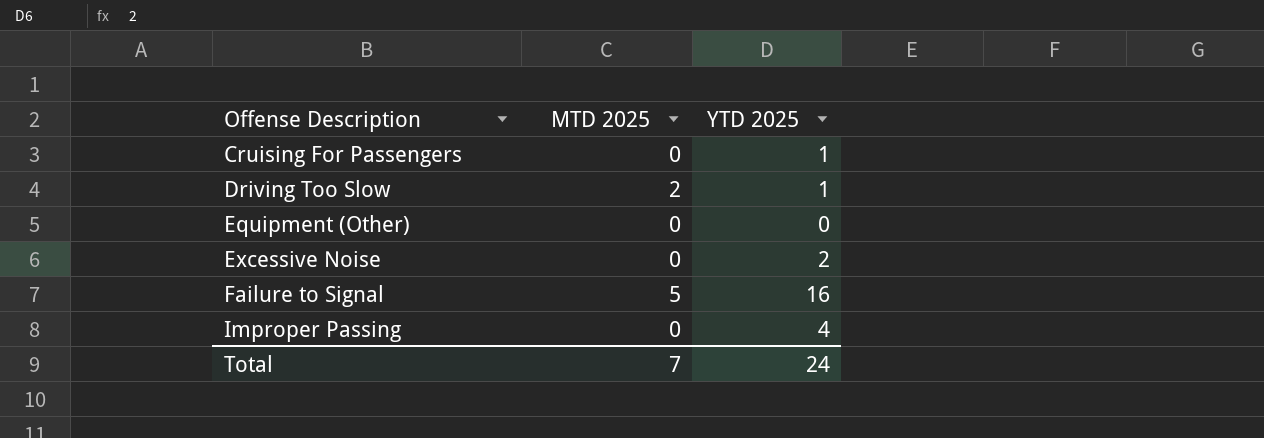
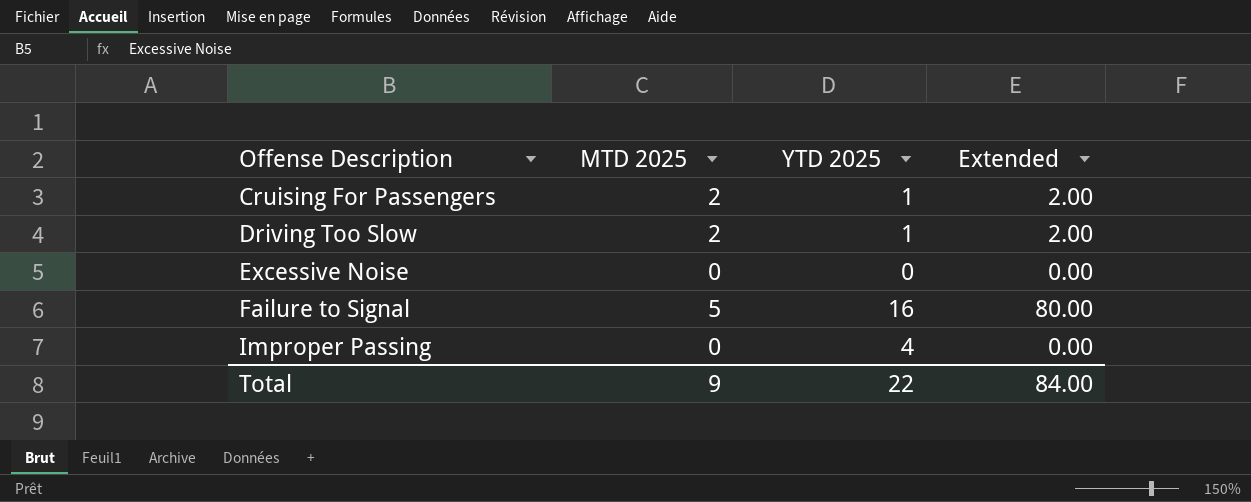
column Extended | formula: none -> [MTD 2025] * [YTD 2025]
row Equipment (Other): 0 | 0 -> none
Cruising For Passengers | MTD 2025: 0 -> 2
Excessive Noise | YTD 2025: 2 -> 0
Total | MTD 2025: 7 -> 9
Total | YTD 2025: 24 -> 22

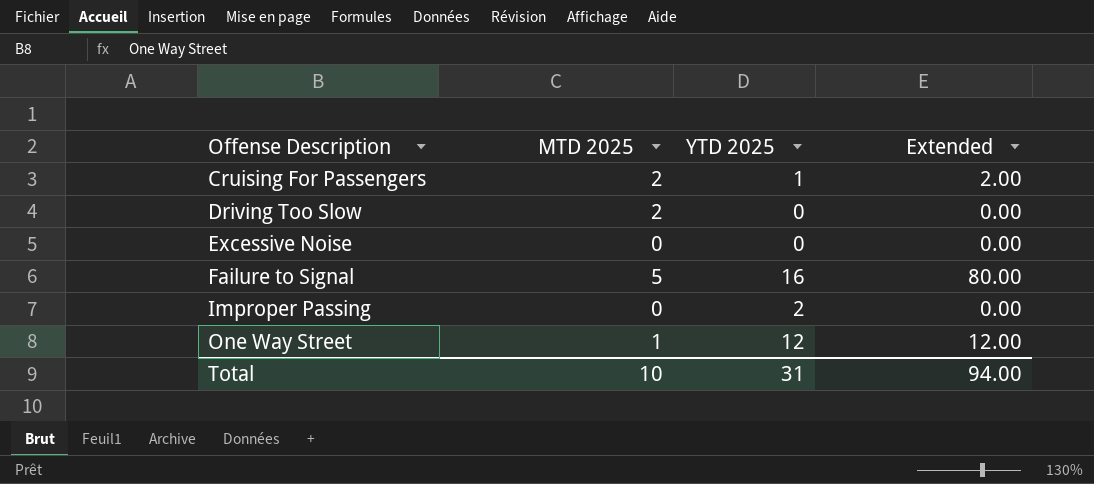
Driving Too Slow | YTD 2025: 1 -> 0
Driving Too Slow | Extended: 2.00 -> 0.00
Improper Passing | YTD 2025: 4 -> 2
row One Way Street: none -> 1 | 12 | 12.00
Total | MTD 2025: 9 -> 10
Total | YTD 2025: 22 -> 31
Total | Extended: 84.00 -> 94.00

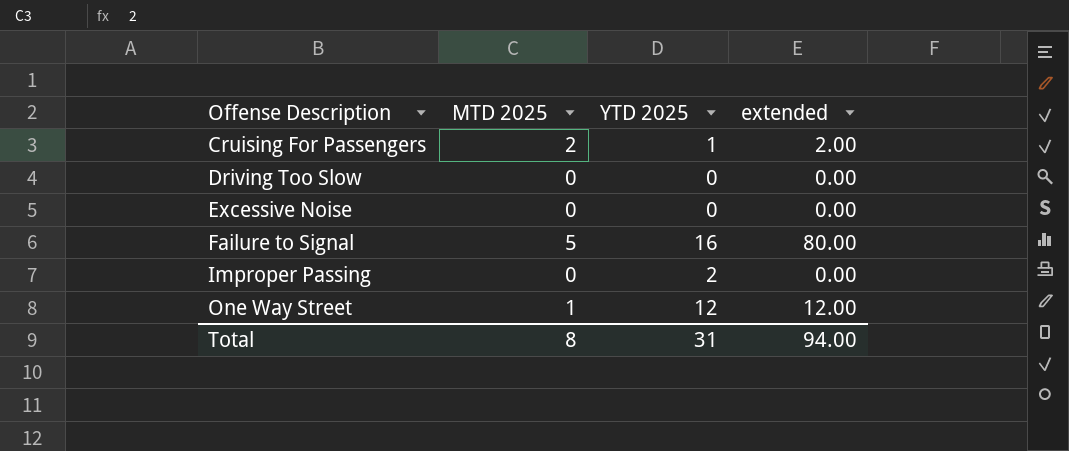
column name: Extended -> extended
Driving Too Slow | MTD 2025: 2 -> 0
Total | MTD 2025: 10 -> 8

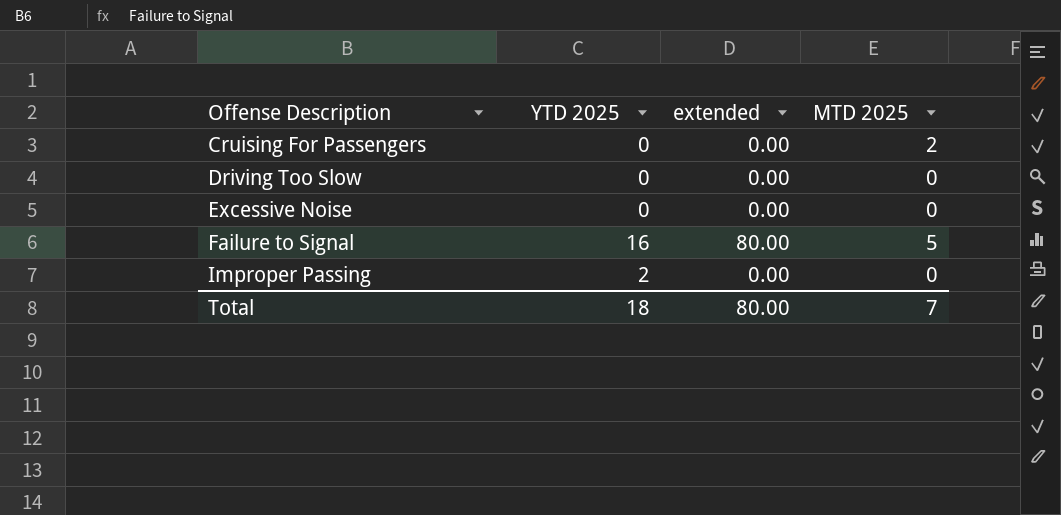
column MTD 2025 | position: 2 -> 4
row One Way Street: 1 | 12 | 12.00 -> none
Cruising For Passengers | YTD 2025: 1 -> 0
Cruising For Passengers | extended: 2.00 -> 0.00
Total | YTD 2025: 31 -> 18
Total | extended: 94.00 -> 80.00
Total | MTD 2025: 8 -> 7

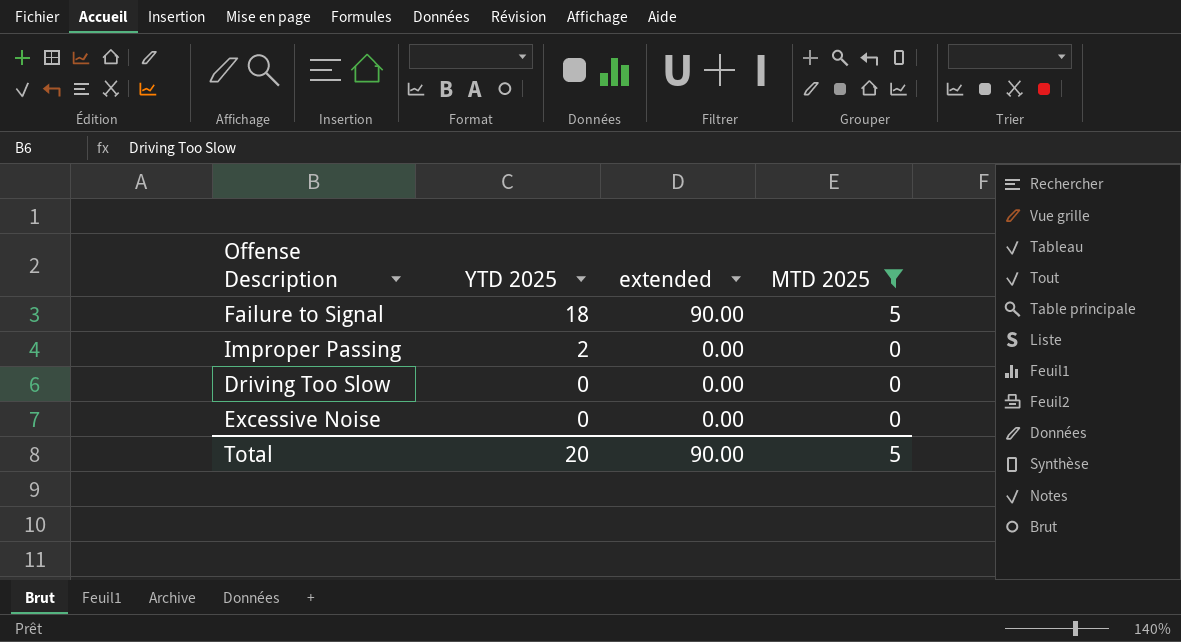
filter: none -> MTD 2025 != 2
row order: Offense Description ascending -> YTD 2025 descending
Failure to Signal | YTD 2025: 16 -> 18
Failure to Signal | extended: 80.00 -> 90.00
Total | YTD 2025: 18 -> 20
Total | extended: 80.00 -> 90.00
Total | MTD 2025: 7 -> 5

